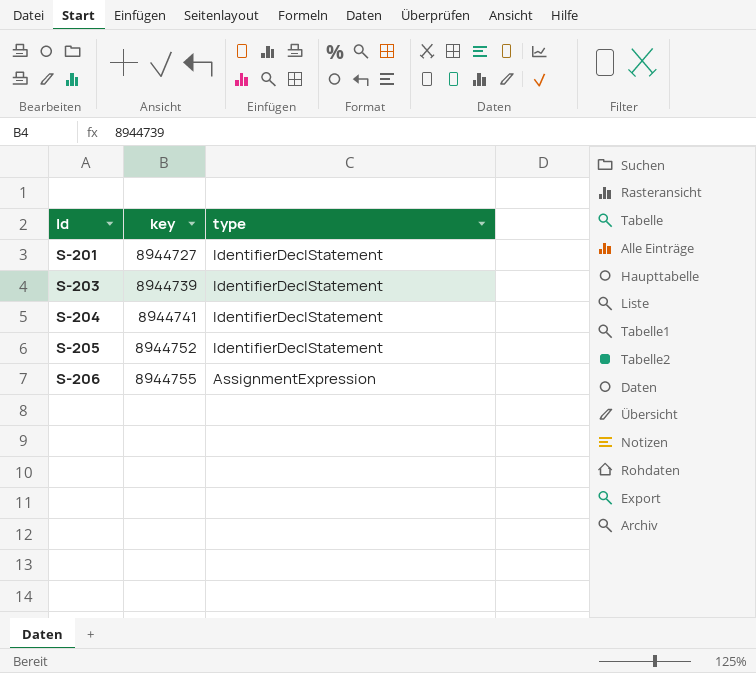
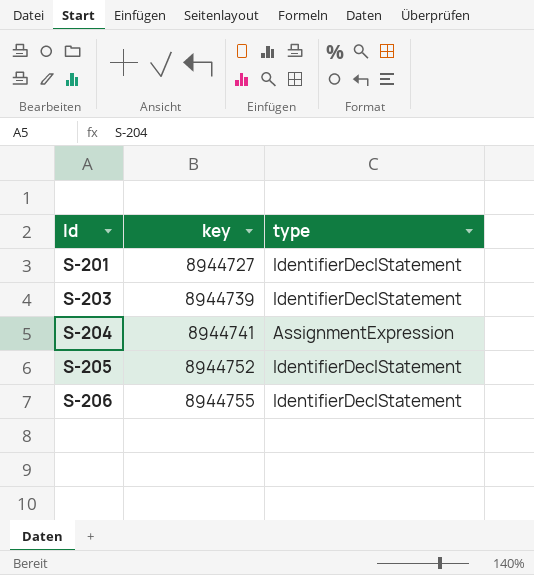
S-204 | type: IdentifierDeclStatement -> AssignmentExpression
S-206 | type: AssignmentExpression -> IdentifierDeclStatement

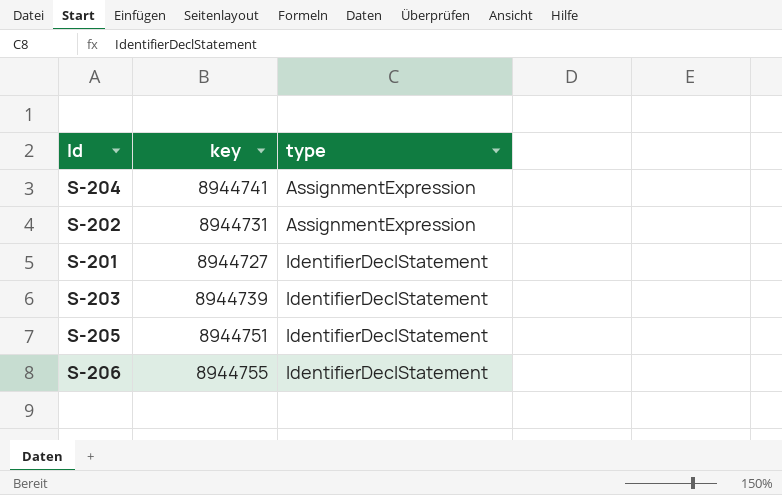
row order: Id ascending -> type ascending
row S-202: none -> 8944731 | AssignmentExpression
S-205 | key: 8944752 -> 8944751

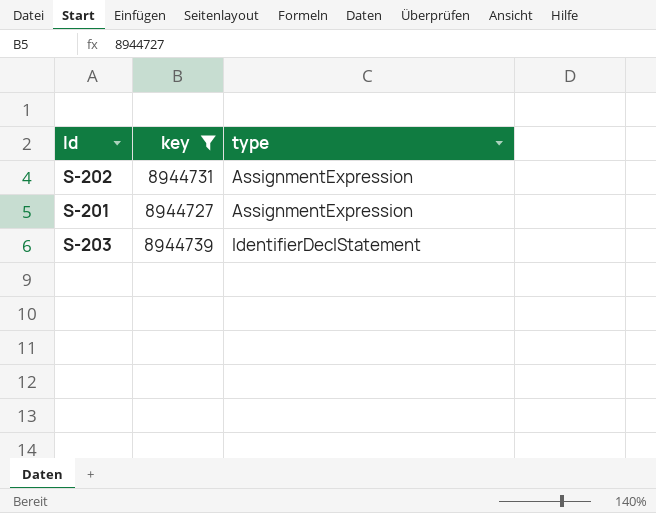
filter: none -> key <= 8944739
S-201 | type: IdentifierDeclStatement -> AssignmentExpression

